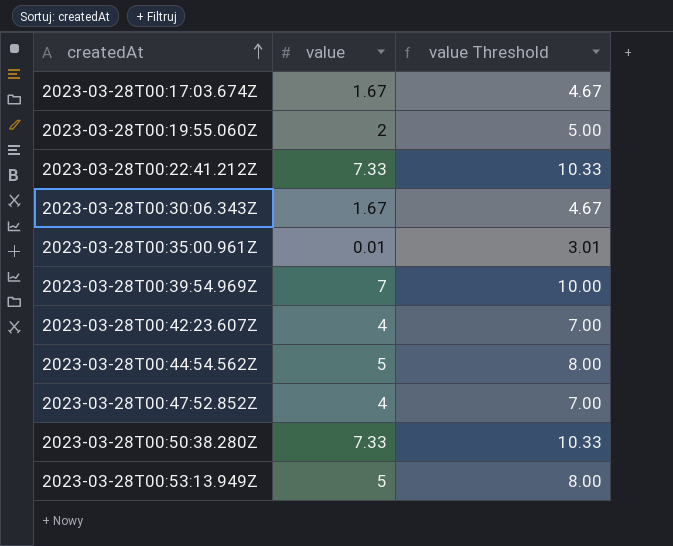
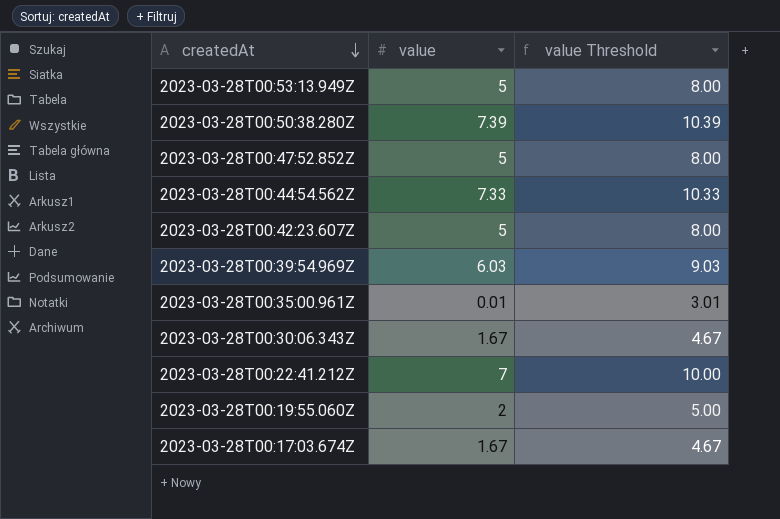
row order: createdAt ascending -> createdAt descending
2023-03-28T00:50:38.280Z | value: 7.33 -> 7.39
2023-03-28T00:50:38.280Z | value Threshold: 10.33 -> 10.39
2023-03-28T00:47:52.852Z | value: 4 -> 5
2023-03-28T00:47:52.852Z | value Threshold: 7.00 -> 8.00
2023-03-28T00:44:54.562Z | value: 5 -> 7.33
2023-03-28T00:44:54.562Z | value Threshold: 8.00 -> 10.33
2023-03-28T00:42:23.607Z | value: 4 -> 5
2023-03-28T00:42:23.607Z | value Threshold: 7.00 -> 8.00
2023-03-28T00:39:54.969Z | value: 7 -> 6.03
2023-03-28T00:39:54.969Z | value Threshold: 10.00 -> 9.03
2023-03-28T00:22:41.212Z | value: 7.33 -> 7
2023-03-28T00:22:41.212Z | value Threshold: 10.33 -> 10.00

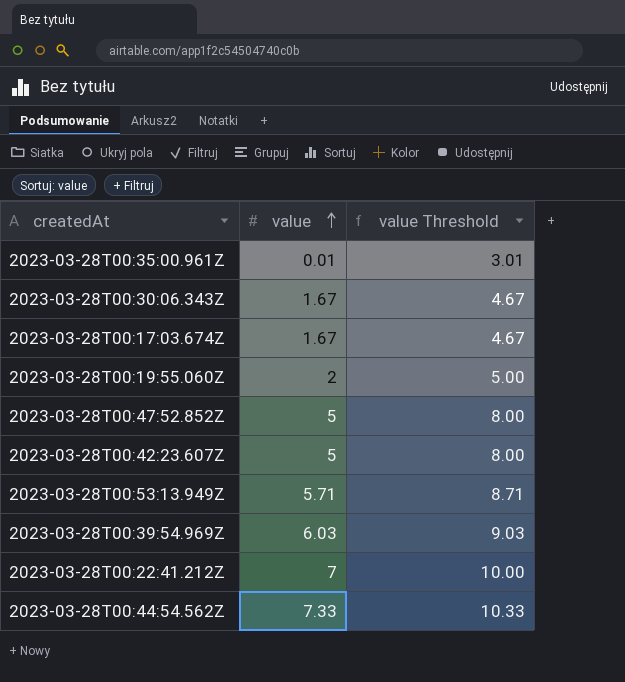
row order: createdAt descending -> value ascending
row 2023-03-28T00:50:38.280Z: 7.39 | 10.39 -> none
2023-03-28T00:53:13.949Z | value: 5 -> 5.71
2023-03-28T00:53:13.949Z | value Threshold: 8.00 -> 8.71

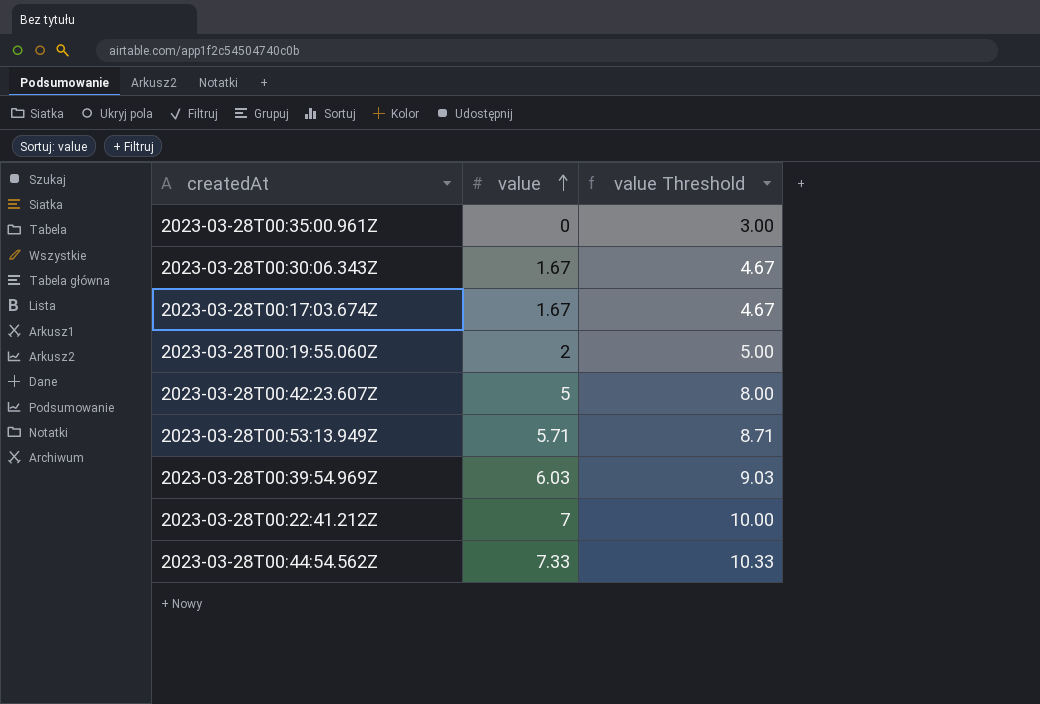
row 2023-03-28T00:47:52.852Z: 5 | 8.00 -> none
2023-03-28T00:35:00.961Z | value: 0.01 -> 0
2023-03-28T00:35:00.961Z | value Threshold: 3.01 -> 3.00

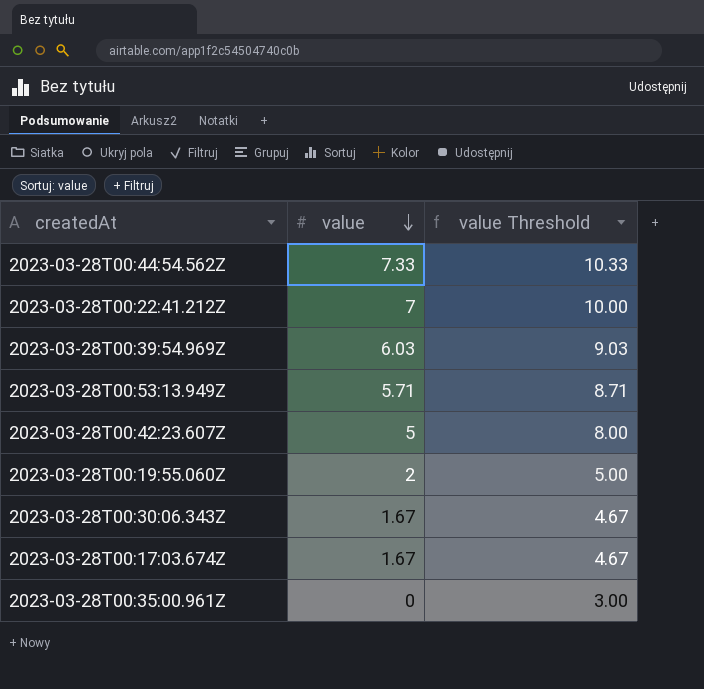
row order: value ascending -> value descending

